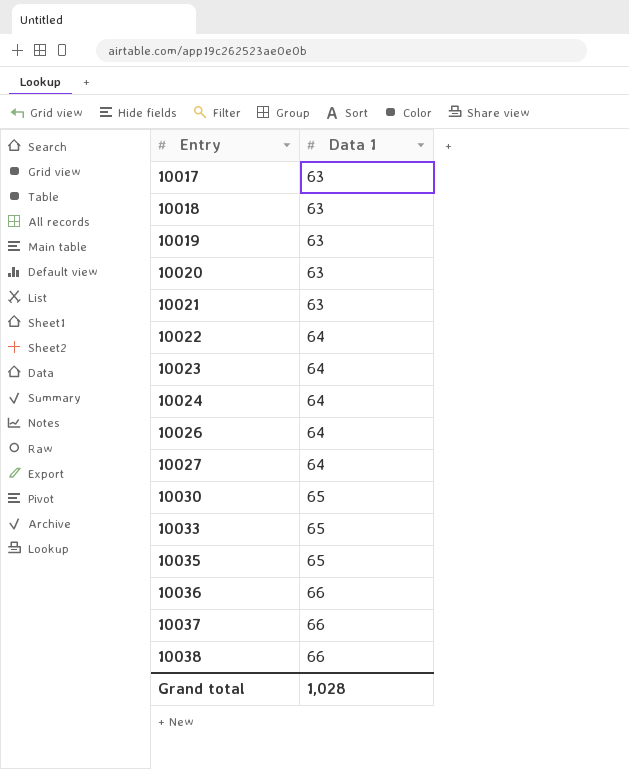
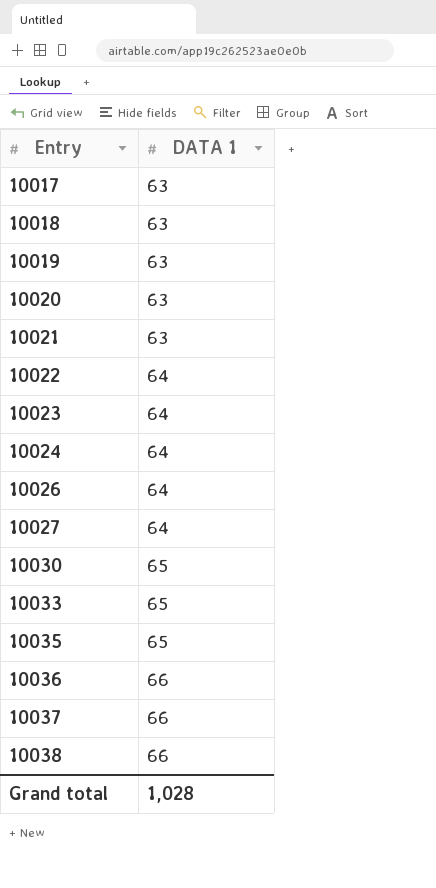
column name: Data 1 -> DATA 1

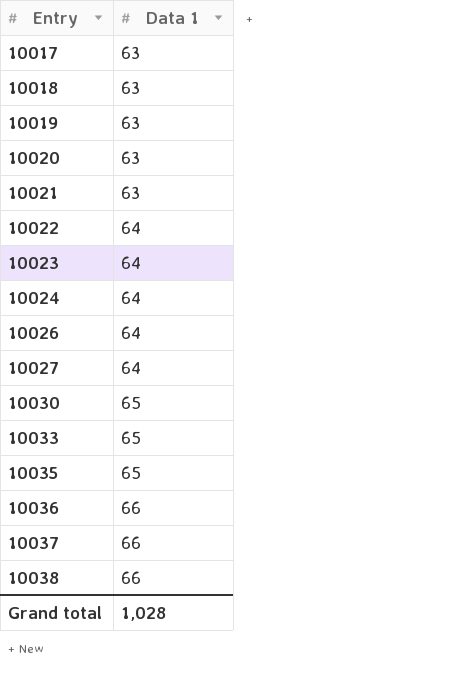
column name: DATA 1 -> Data 1

